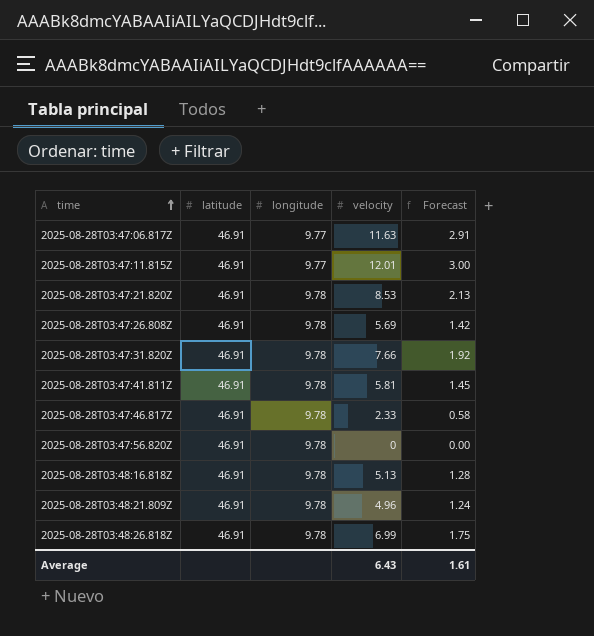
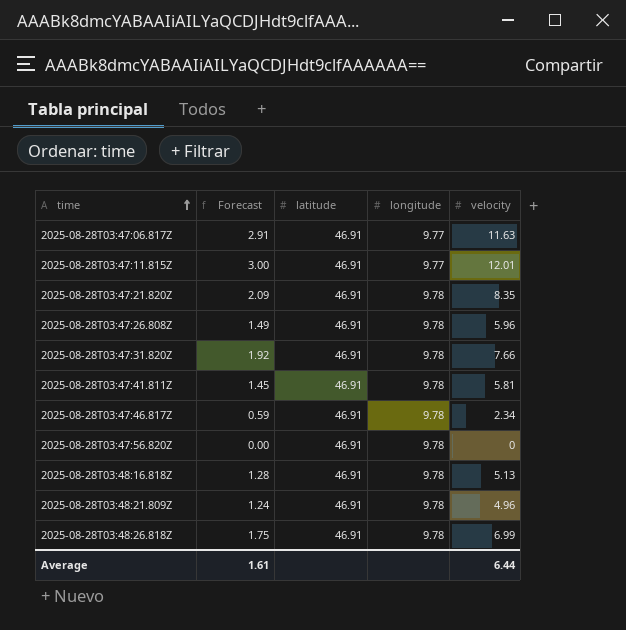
column Forecast | position: 5 -> 2
2025-08-28T03:47:21.820Z | Forecast: 2.13 -> 2.09
2025-08-28T03:47:21.820Z | velocity: 8.53 -> 8.35
2025-08-28T03:47:26.808Z | Forecast: 1.42 -> 1.49
2025-08-28T03:47:26.808Z | velocity: 5.69 -> 5.96
2025-08-28T03:47:46.817Z | Forecast: 0.58 -> 0.59
2025-08-28T03:47:46.817Z | velocity: 2.33 -> 2.34
Average | velocity: 6.43 -> 6.44

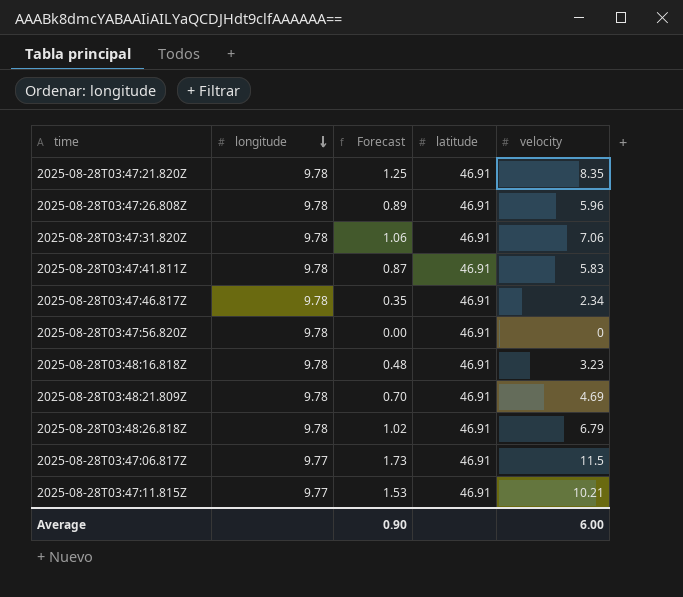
row order: time ascending -> longitude descending
column longitude | position: 4 -> 2
column Forecast | formula: [velocity] * 0.25 -> [velocity] * 0.15
2025-08-28T03:47:31.820Z | velocity: 7.66 -> 7.06
2025-08-28T03:47:41.811Z | velocity: 5.81 -> 5.83
2025-08-28T03:48:16.818Z | velocity: 5.13 -> 3.23
2025-08-28T03:48:21.809Z | velocity: 4.96 -> 4.69
2025-08-28T03:48:26.818Z | velocity: 6.99 -> 6.79
2025-08-28T03:47:06.817Z | velocity: 11.63 -> 11.5
2025-08-28T03:47:11.815Z | velocity: 12.01 -> 10.21
Average | Forecast: 1.61 -> 0.90
Average | velocity: 6.44 -> 6.00

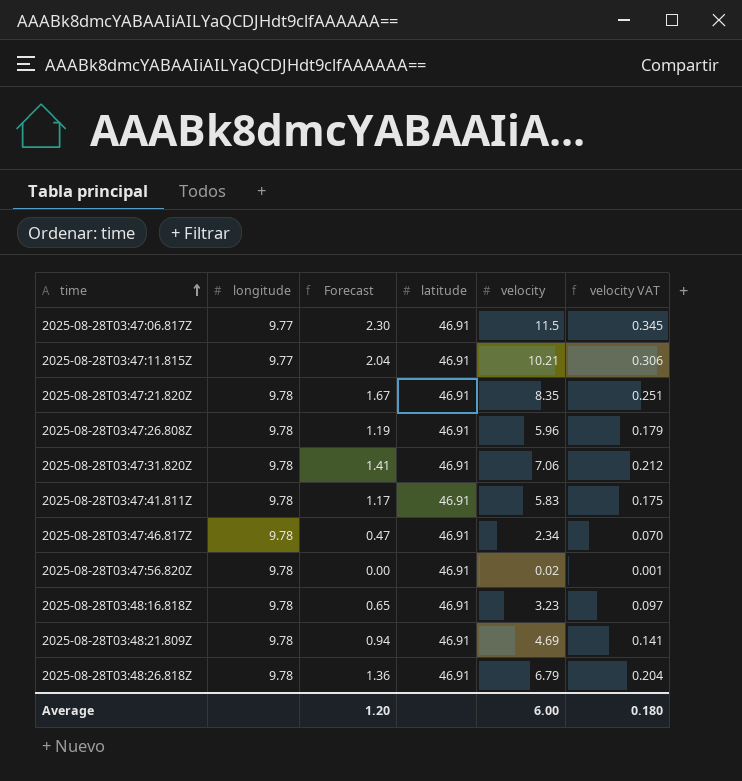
row order: longitude descending -> time ascending
column Forecast | formula: [velocity] * 0.15 -> [velocity] * 0.2
column velocity VAT | formula: none -> [velocity] * 0.03
2025-08-28T03:47:56.820Z | velocity: 0 -> 0.02
Average | Forecast: 0.90 -> 1.20

